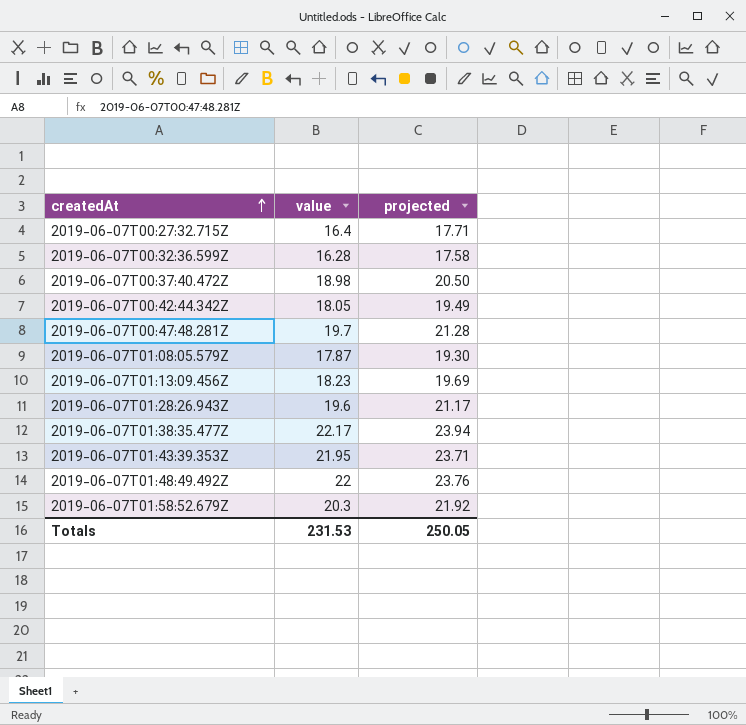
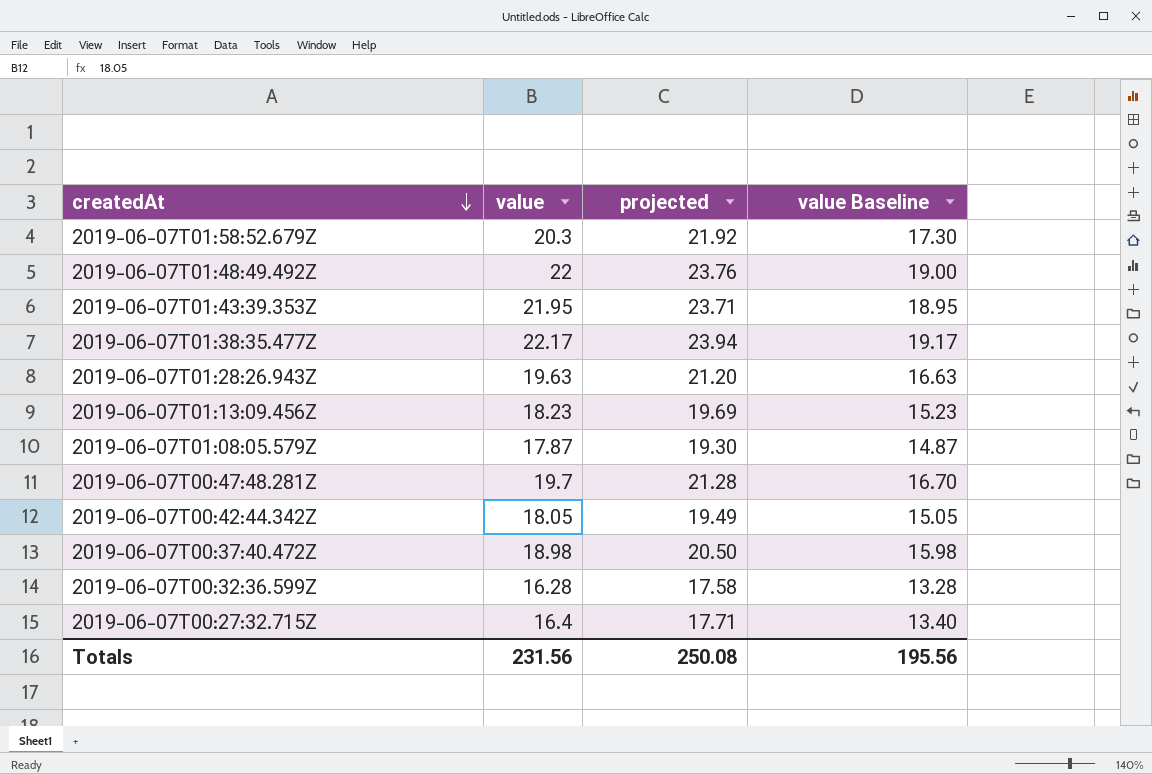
row order: createdAt ascending -> createdAt descending
column value Baseline | formula: none -> [value] - 3
2019-06-07T01:28:26.943Z | value: 19.6 -> 19.63
2019-06-07T01:28:26.943Z | projected: 21.17 -> 21.20
Totals | value: 231.53 -> 231.56
Totals | projected: 250.05 -> 250.08

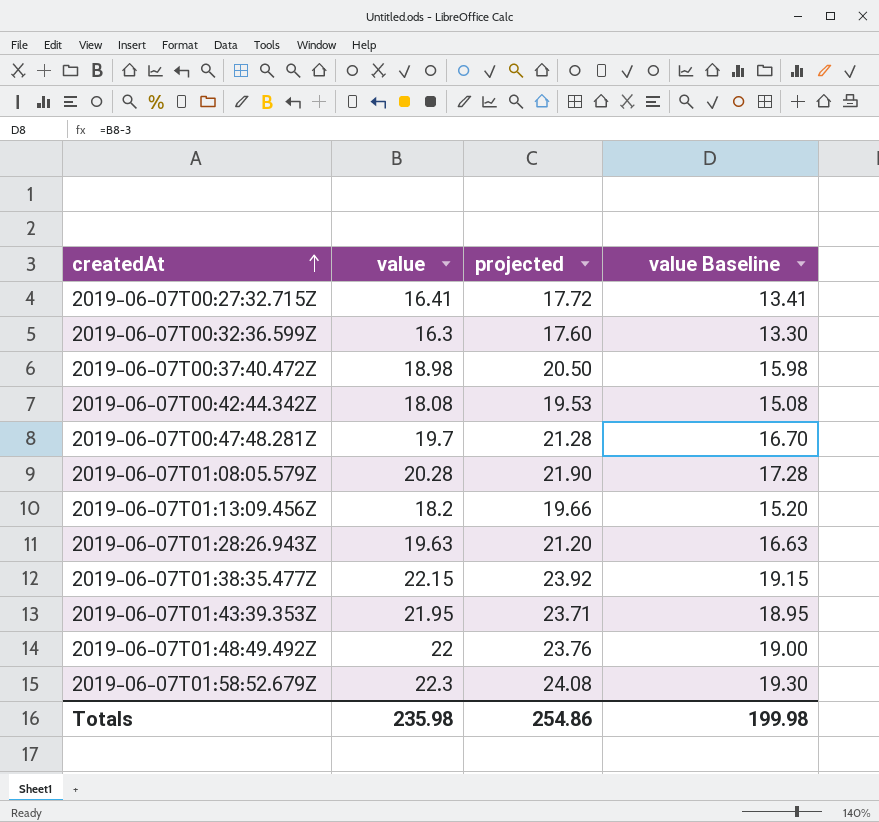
row order: createdAt descending -> createdAt ascending
2019-06-07T00:27:32.715Z | value: 16.4 -> 16.41
2019-06-07T00:27:32.715Z | projected: 17.71 -> 17.72
2019-06-07T00:27:32.715Z | value Baseline: 13.40 -> 13.41
2019-06-07T00:32:36.599Z | value: 16.28 -> 16.3
2019-06-07T00:32:36.599Z | projected: 17.58 -> 17.60
2019-06-07T00:32:36.599Z | value Baseline: 13.28 -> 13.30
2019-06-07T00:42:44.342Z | value: 18.05 -> 18.08
2019-06-07T00:42:44.342Z | projected: 19.49 -> 19.53
2019-06-07T00:42:44.342Z | value Baseline: 15.05 -> 15.08
2019-06-07T01:08:05.579Z | value: 17.87 -> 20.28
2019-06-07T01:08:05.579Z | projected: 19.30 -> 21.90
2019-06-07T01:08:05.579Z | value Baseline: 14.87 -> 17.28
2019-06-07T01:13:09.456Z | value: 18.23 -> 18.2
2019-06-07T01:13:09.456Z | projected: 19.69 -> 19.66
2019-06-07T01:13:09.456Z | value Baseline: 15.23 -> 15.20
2019-06-07T01:38:35.477Z | value: 22.17 -> 22.15
2019-06-07T01:38:35.477Z | projected: 23.94 -> 23.92
2019-06-07T01:38:35.477Z | value Baseline: 19.17 -> 19.15
2019-06-07T01:58:52.679Z | value: 20.3 -> 22.3
2019-06-07T01:58:52.679Z | projected: 21.92 -> 24.08
2019-06-07T01:58:52.679Z | value Baseline: 17.30 -> 19.30
Totals | value: 231.56 -> 235.98
Totals | projected: 250.08 -> 254.86
Totals | value Baseline: 195.56 -> 199.98

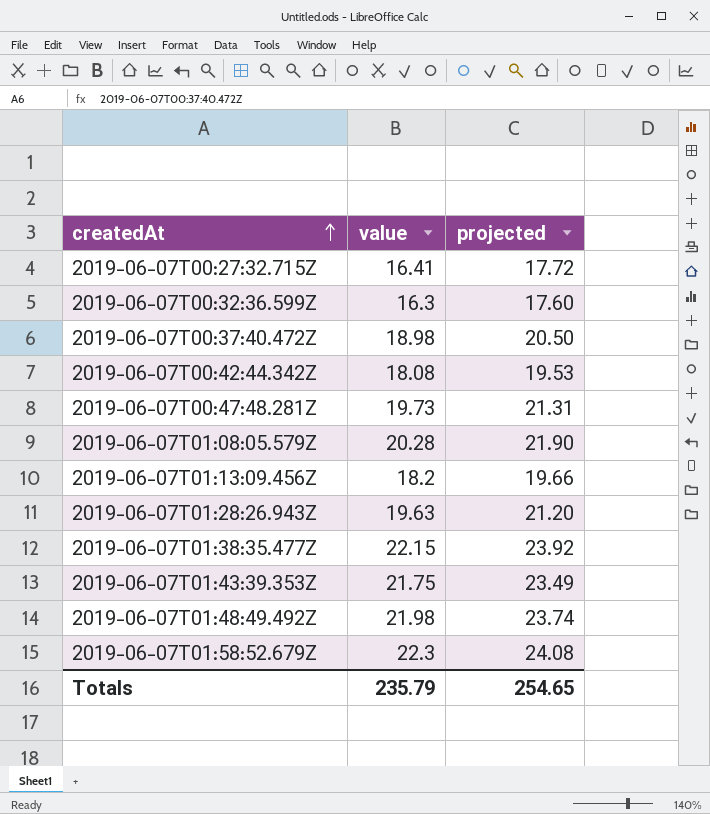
column value Baseline | formula: [value] - 3 -> none
2019-06-07T00:47:48.281Z | value: 19.7 -> 19.73
2019-06-07T00:47:48.281Z | projected: 21.28 -> 21.31
2019-06-07T01:43:39.353Z | value: 21.95 -> 21.75
2019-06-07T01:43:39.353Z | projected: 23.71 -> 23.49
2019-06-07T01:48:49.492Z | value: 22 -> 21.98
2019-06-07T01:48:49.492Z | projected: 23.76 -> 23.74
Totals | value: 235.98 -> 235.79
Totals | projected: 254.86 -> 254.65

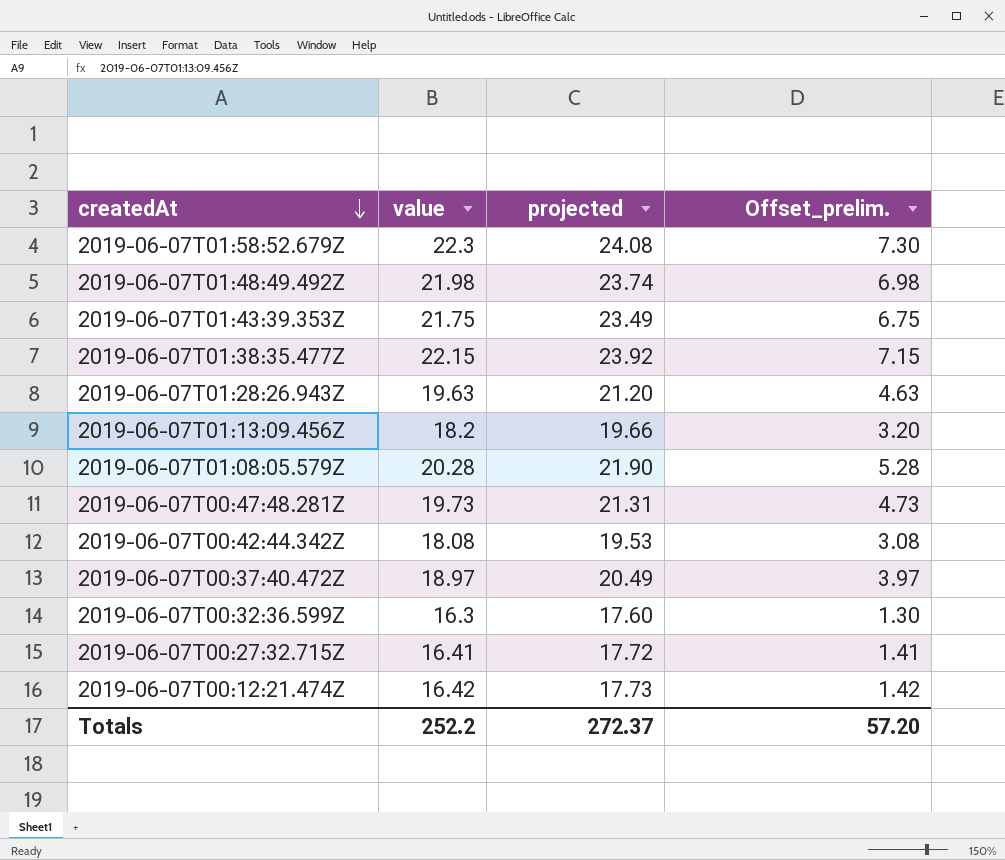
row order: createdAt ascending -> createdAt descending
column Offset_prelim. | formula: none -> [value] - 15
2019-06-07T00:37:40.472Z | value: 18.98 -> 18.97
2019-06-07T00:37:40.472Z | projected: 20.50 -> 20.49
row 2019-06-07T00:12:21.474Z: none -> 16.42 | 17.73 | 1.42
Totals | value: 235.79 -> 252.2
Totals | projected: 254.65 -> 272.37

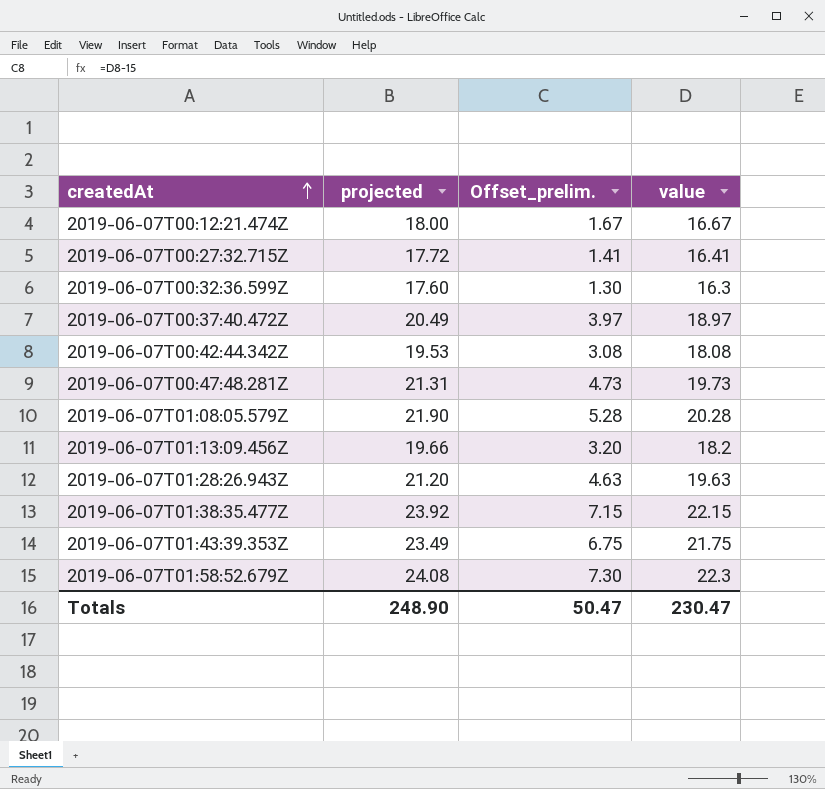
row order: createdAt descending -> createdAt ascending
column value | position: 2 -> 4
row 2019-06-07T01:48:49.492Z: 21.98 | 23.74 | 6.98 -> none
2019-06-07T00:12:21.474Z | projected: 17.73 -> 18.00
2019-06-07T00:12:21.474Z | Offset_prelim.: 1.42 -> 1.67
2019-06-07T00:12:21.474Z | value: 16.42 -> 16.67
Totals | projected: 272.37 -> 248.90
Totals | Offset_prelim.: 57.20 -> 50.47
Totals | value: 252.2 -> 230.47

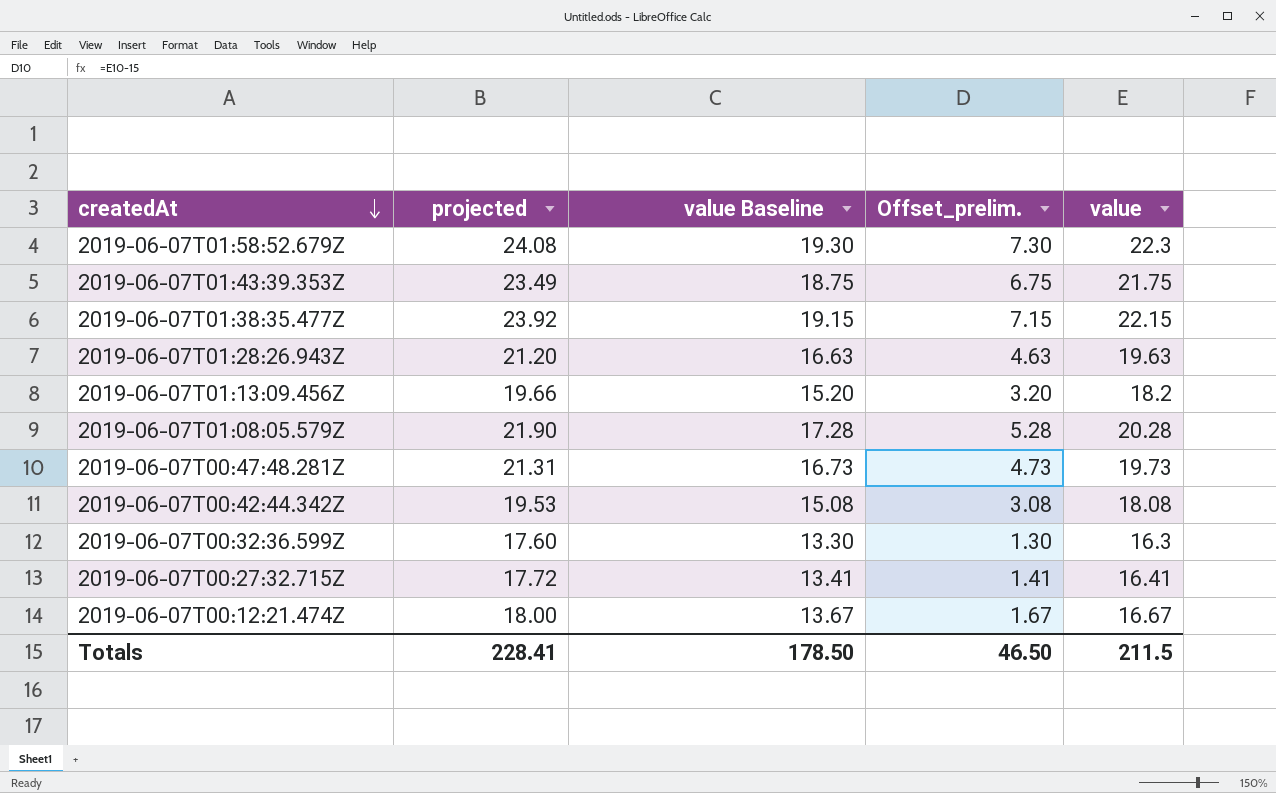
row order: createdAt ascending -> createdAt descending
column value Baseline | formula: none -> [value] - 3
row 2019-06-07T00:37:40.472Z: 20.49 | 3.97 | 18.97 -> none
Totals | projected: 248.90 -> 228.41
Totals | Offset_prelim.: 50.47 -> 46.50
Totals | value: 230.47 -> 211.5

